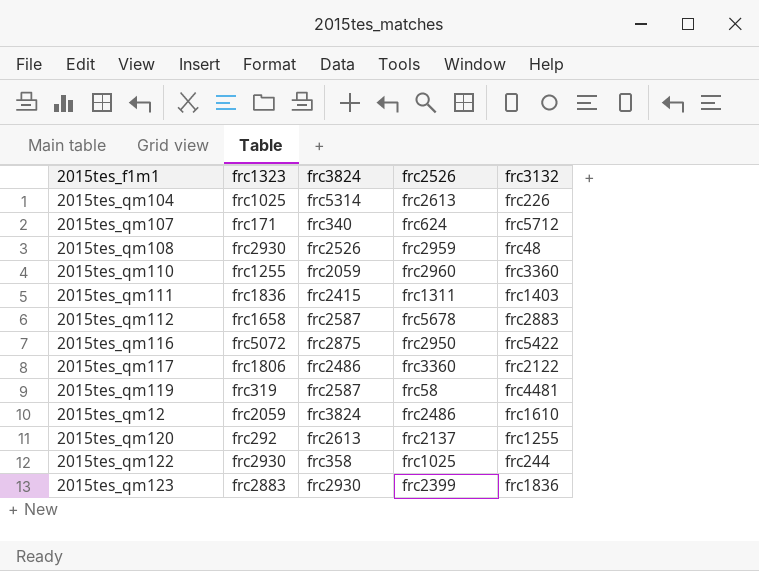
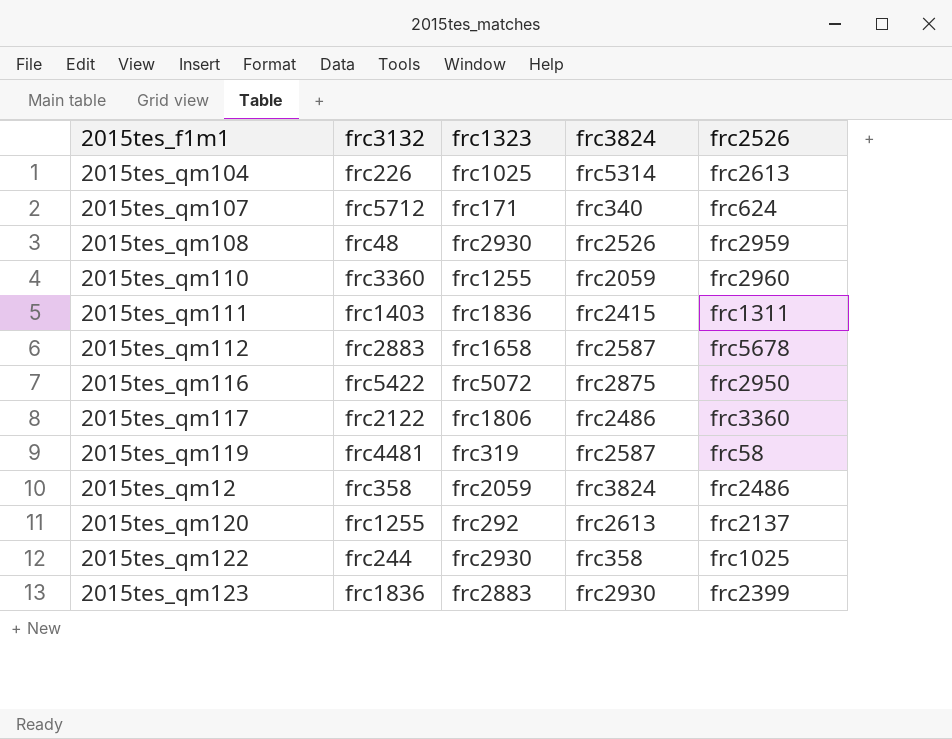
column frc3132 | position: 5 -> 2
2015tes_qm12 | frc3132: frc1610 -> frc358

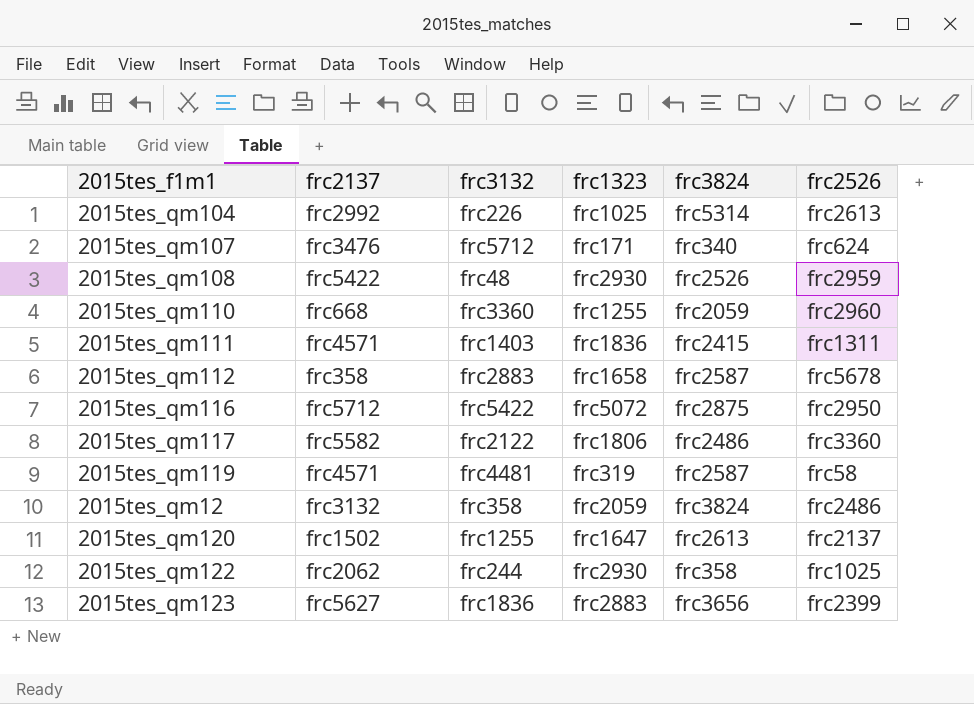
column frc2137 | position: none -> 2
2015tes_qm120 | frc1323: frc292 -> frc1647
2015tes_qm123 | frc3824: frc2930 -> frc3656

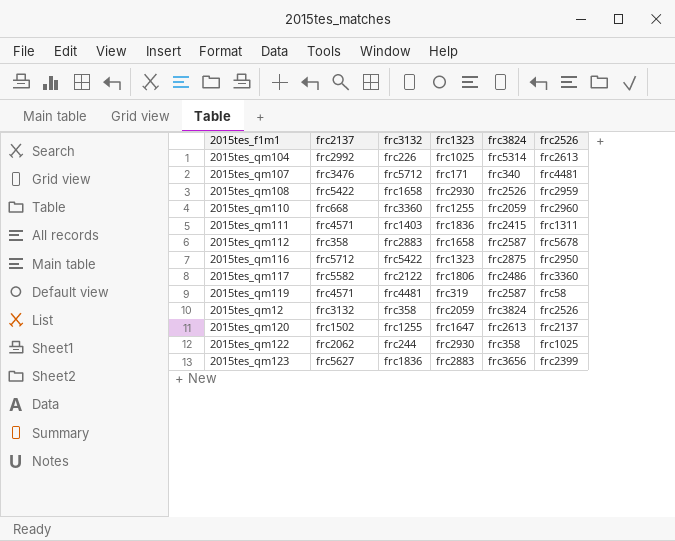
2015tes_qm107 | frc2526: frc624 -> frc4481
2015tes_qm108 | frc3132: frc48 -> frc1658
2015tes_qm116 | frc1323: frc5072 -> frc1323
2015tes_qm12 | frc2526: frc2486 -> frc2526

